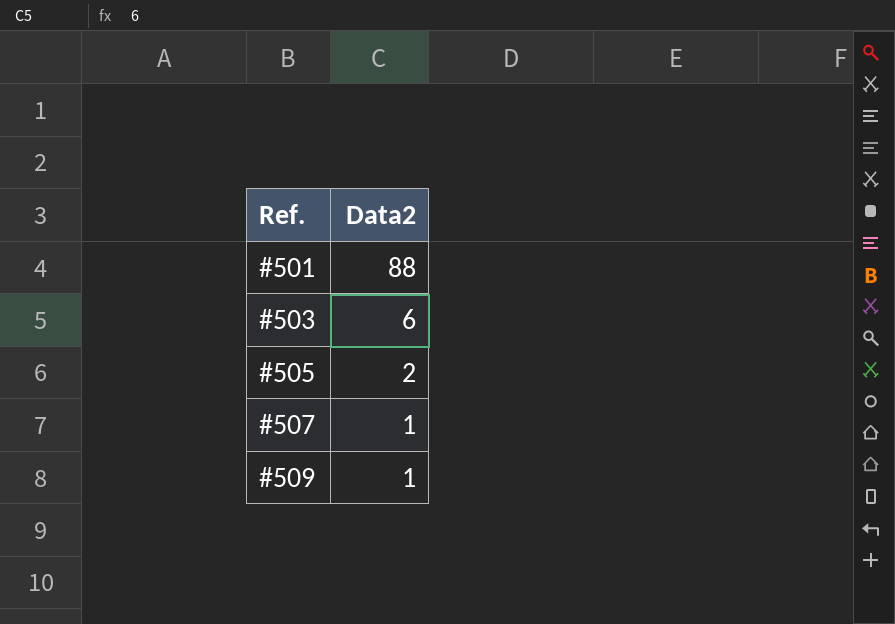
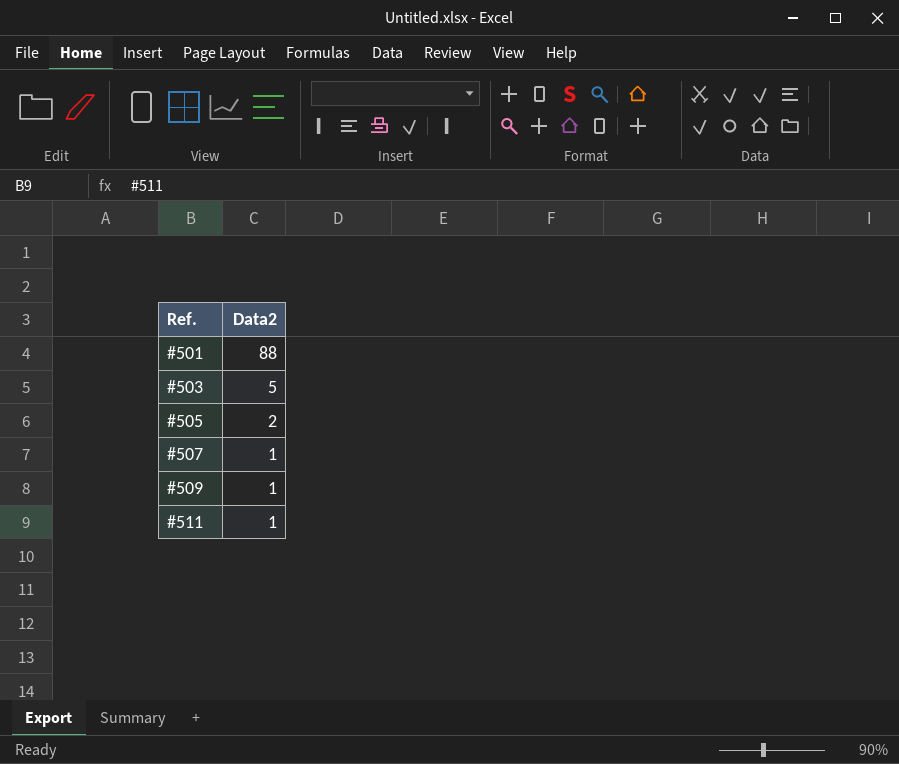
#503 | Data2: 6 -> 5
row #511: none -> 1

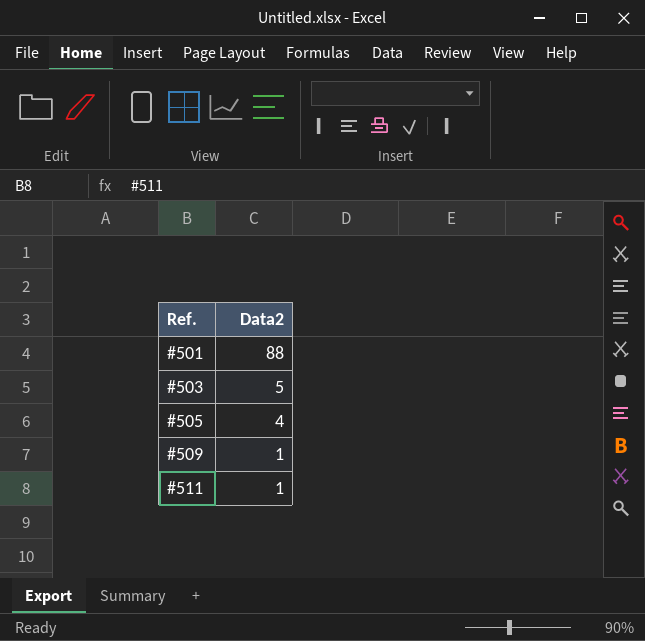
row #507: 1 -> none
#505 | Data2: 2 -> 4

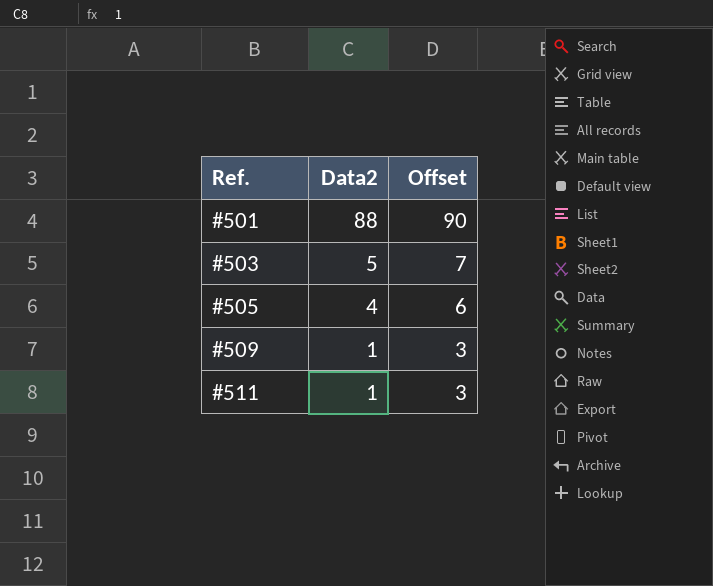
column Offset | formula: none -> [Data2] + 2

